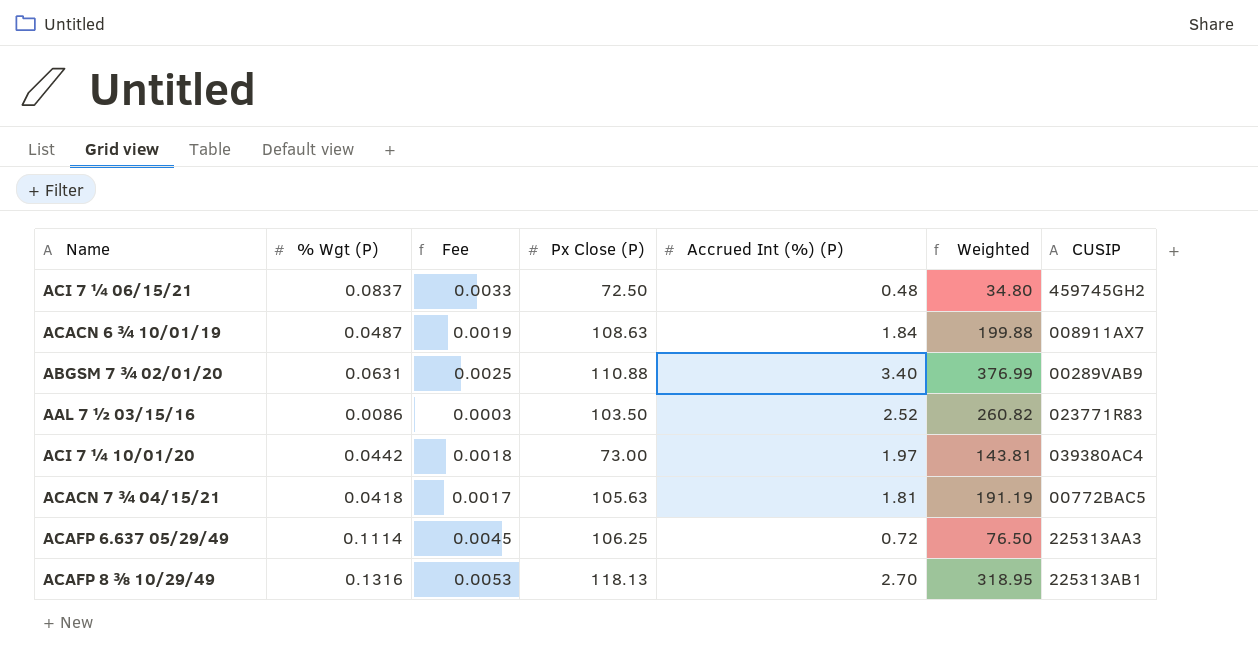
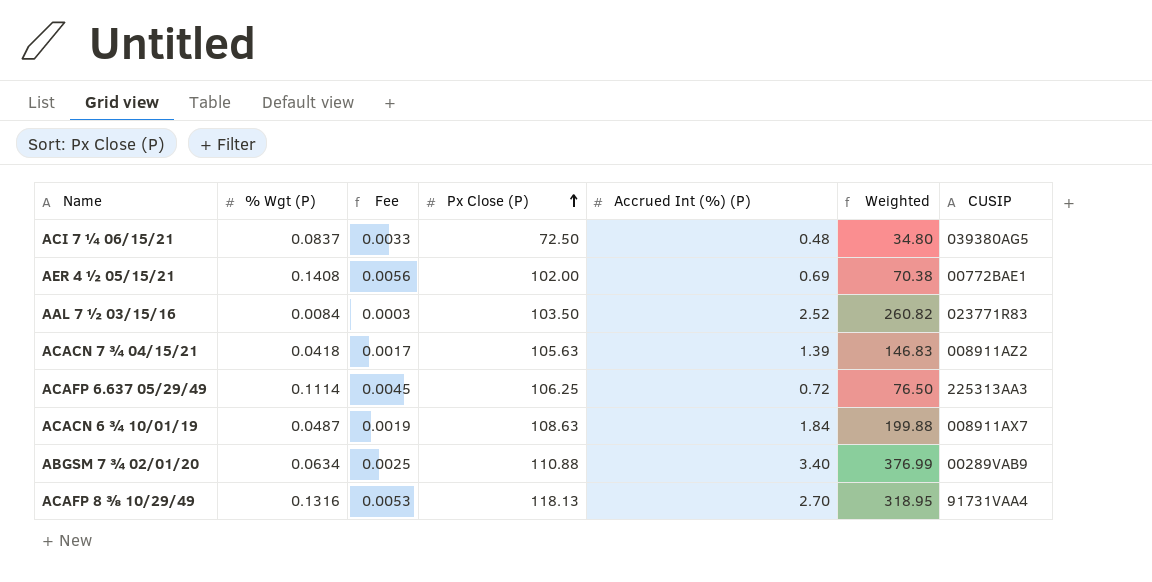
row order: none -> Px Close (P) ascending
row ACI 7 ¼ 10/01/20: 0.0442 | 0.0018 | 73.00 | 1.97 | 143.81 | 039380AC4 -> none
ACI 7 ¼ 06/15/21 | CUSIP: 459745GH2 -> 039380AG5
row AER 4 ½ 05/15/21: none -> 0.1408 | 0.0056 | 102.00 | 0.69 | 70.38 | 00772BAE1
AAL 7 ½ 03/15/16 | % Wgt (P): 0.0086 -> 0.0084
ACACN 7 ¾ 04/15/21 | Accrued Int (%) (P): 1.81 -> 1.39
ACACN 7 ¾ 04/15/21 | Weighted: 191.19 -> 146.83
ACACN 7 ¾ 04/15/21 | CUSIP: 00772BAC5 -> 008911AZ2
ABGSM 7 ¾ 02/01/20 | % Wgt (P): 0.0631 -> 0.0634
ACAFP 8 ⅜ 10/29/49 | CUSIP: 225313AB1 -> 91731VAA4

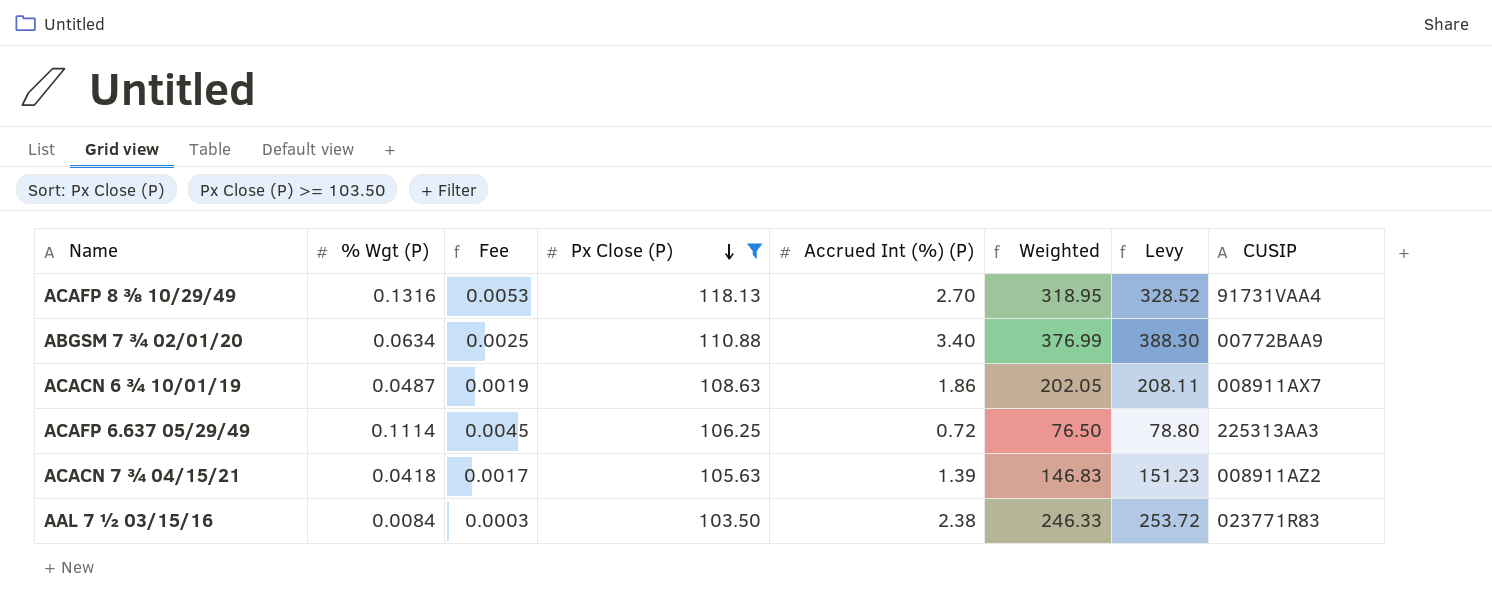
filter: none -> Px Close (P) >= 103.50
row order: Px Close (P) ascending -> Px Close (P) descending
column Levy | formula: none -> [Weighted] * 1.03
ABGSM 7 ¾ 02/01/20 | CUSIP: 00289VAB9 -> 00772BAA9
ACACN 6 ¾ 10/01/19 | Accrued Int (%) (P): 1.84 -> 1.86
ACACN 6 ¾ 10/01/19 | Weighted: 199.88 -> 202.05
AAL 7 ½ 03/15/16 | Accrued Int (%) (P): 2.52 -> 2.38
AAL 7 ½ 03/15/16 | Weighted: 260.82 -> 246.33

